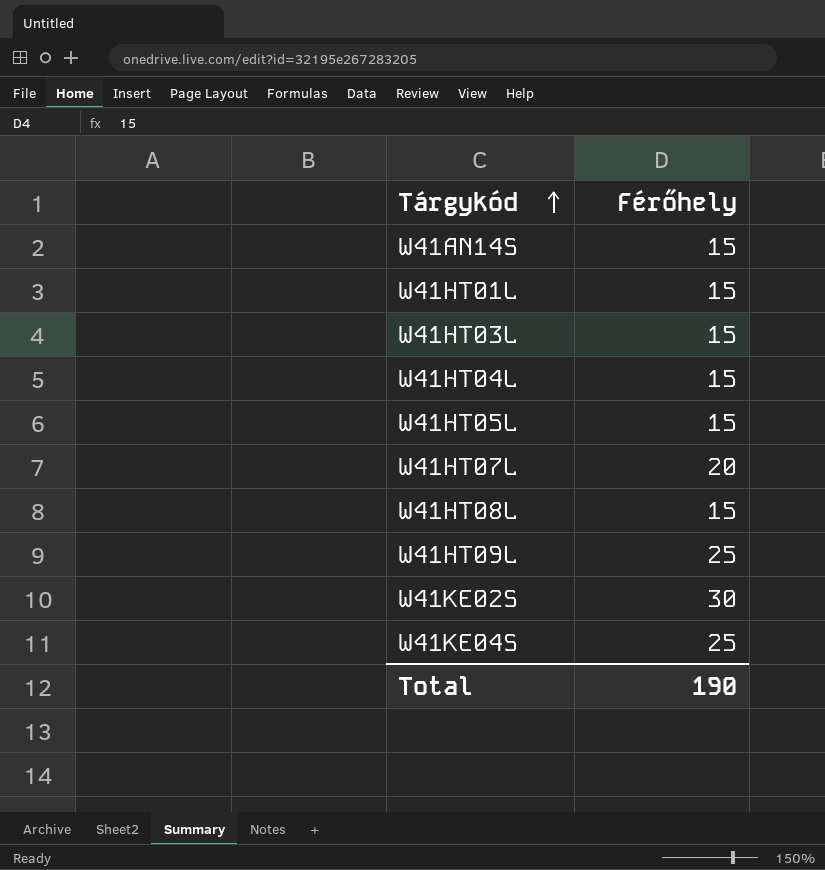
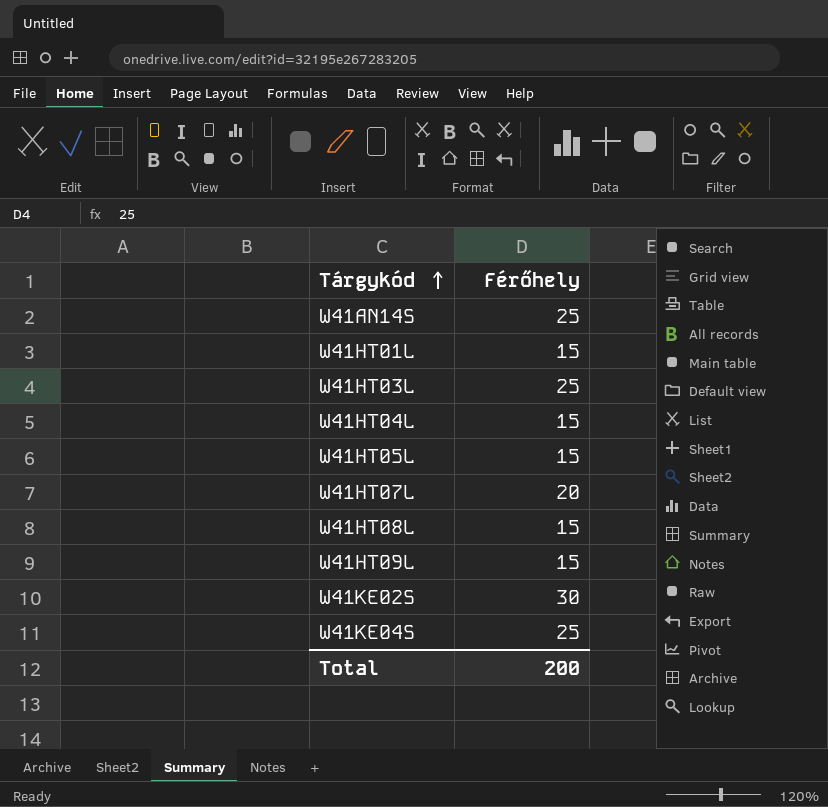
W41AN14S | Férőhely: 15 -> 25
W41HT03L | Férőhely: 15 -> 25
W41HT09L | Férőhely: 25 -> 15
Total | Férőhely: 190 -> 200

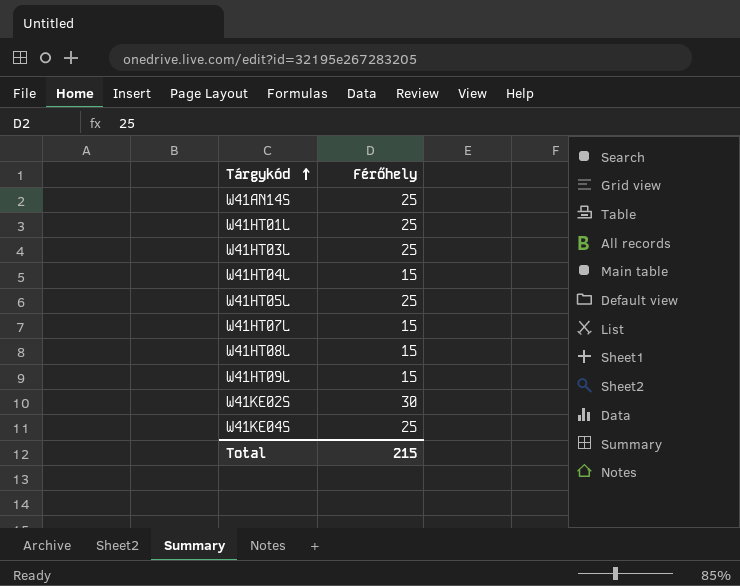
W41HT01L | Férőhely: 15 -> 25
W41HT05L | Férőhely: 15 -> 25
W41HT07L | Férőhely: 20 -> 15
Total | Férőhely: 200 -> 215

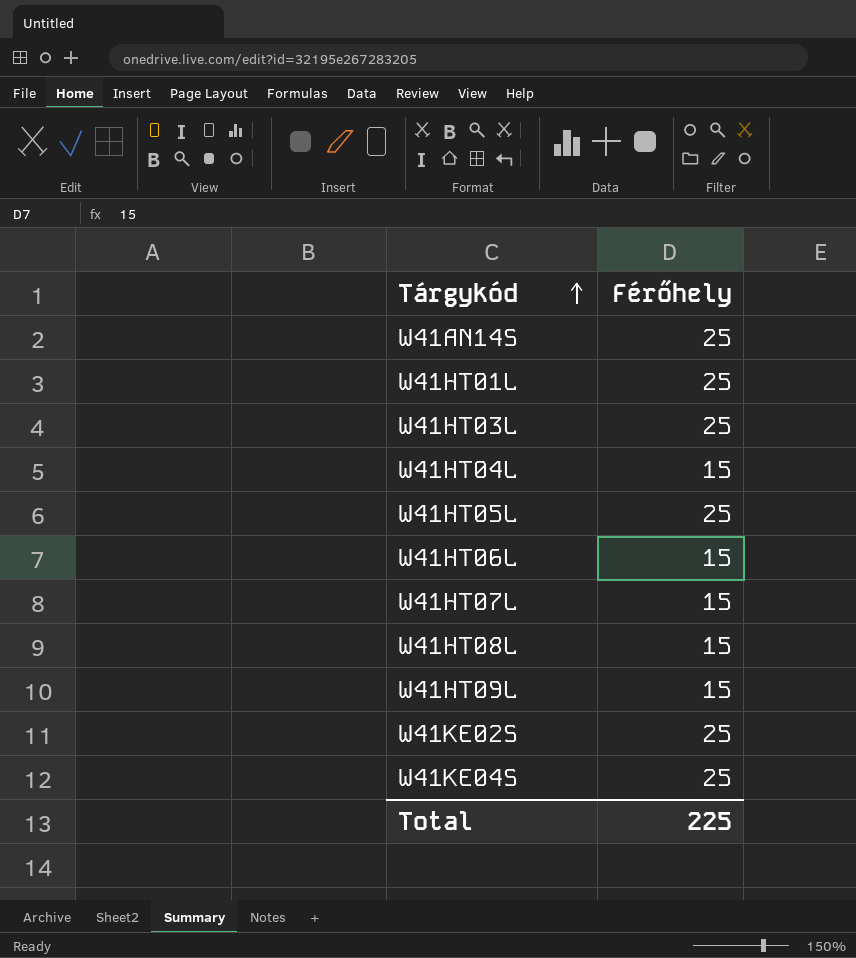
row W41HT06L: none -> 15
W41KE02S | Férőhely: 30 -> 25
Total | Férőhely: 215 -> 225

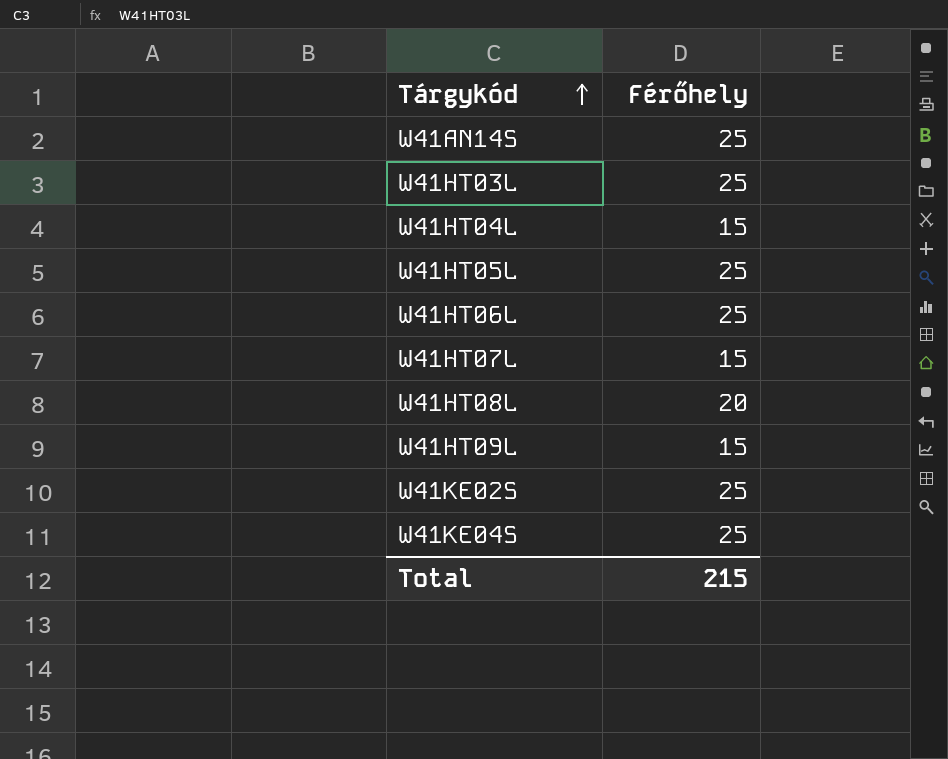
row W41HT01L: 25 -> none
W41HT06L | Férőhely: 15 -> 25
W41HT08L | Férőhely: 15 -> 20
Total | Férőhely: 225 -> 215

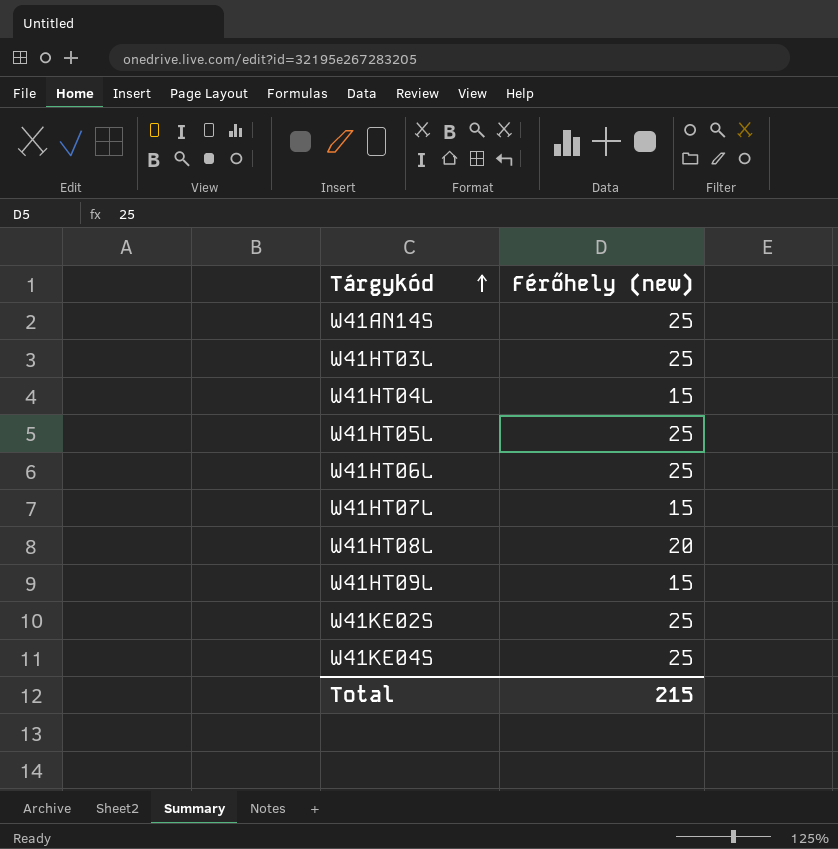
column name: Férőhely -> Férőhely (new)

